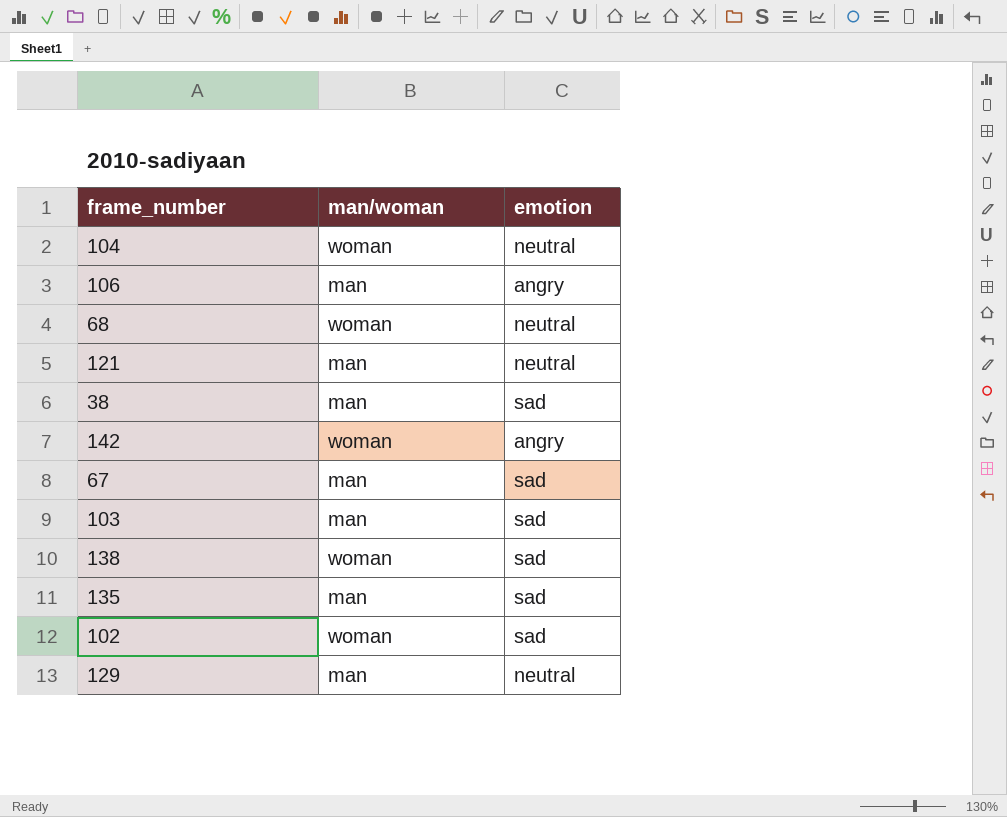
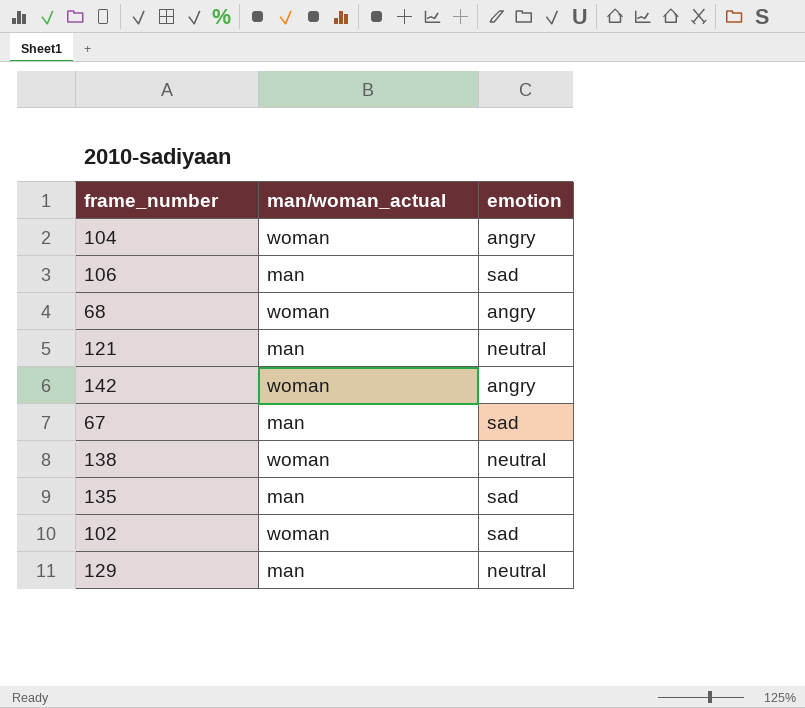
column name: man/woman -> man/woman_actual
row 38: man | sad -> none
row 103: man | sad -> none
104 | emotion: neutral -> angry
106 | emotion: angry -> sad
68 | emotion: neutral -> angry
138 | emotion: sad -> neutral

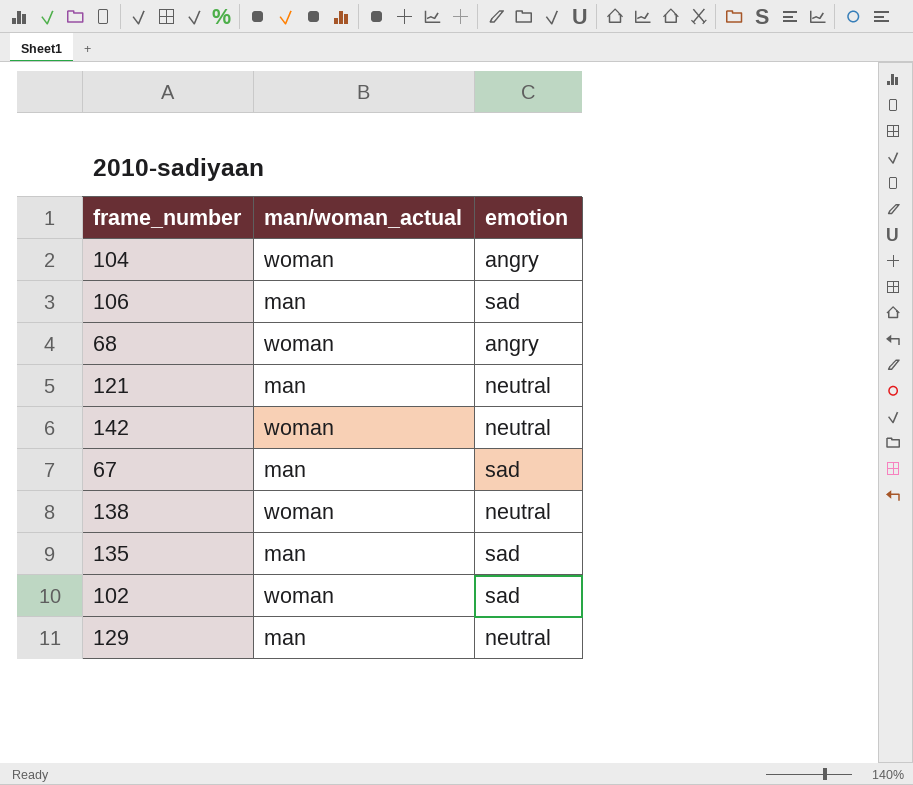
142 | emotion: angry -> neutral

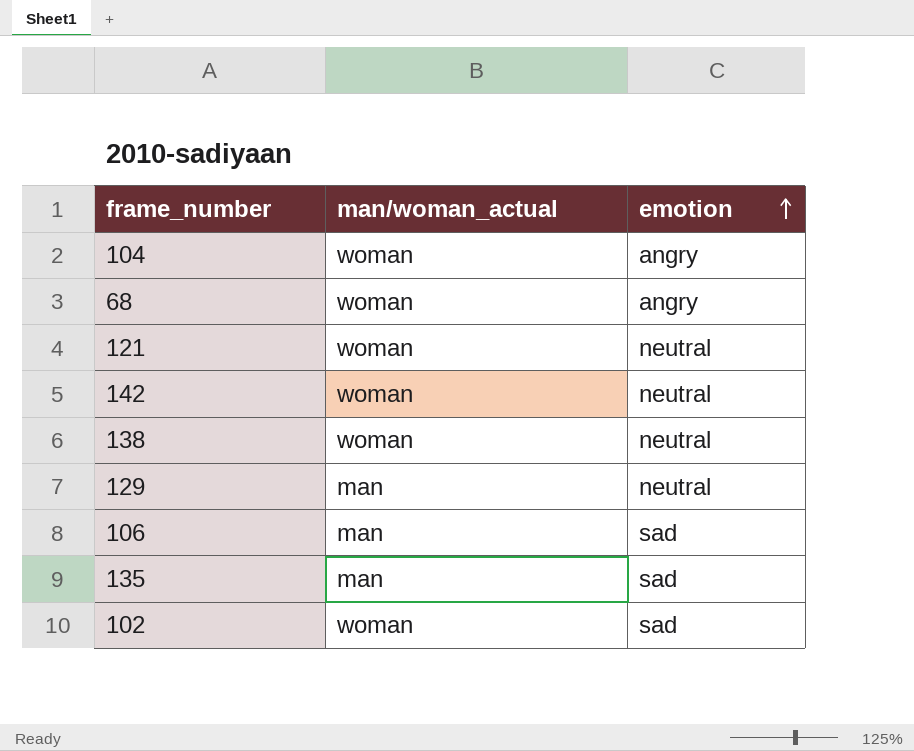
row order: none -> emotion ascending
row 67: man | sad -> none
121 | man/woman_actual: man -> woman

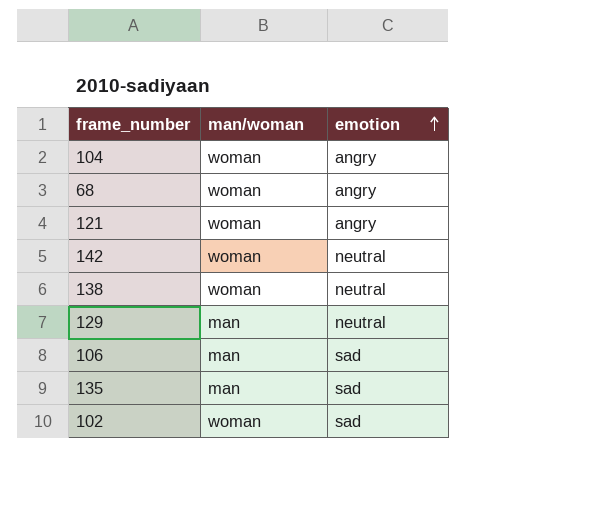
column name: man/woman_actual -> man/woman
121 | emotion: neutral -> angry

